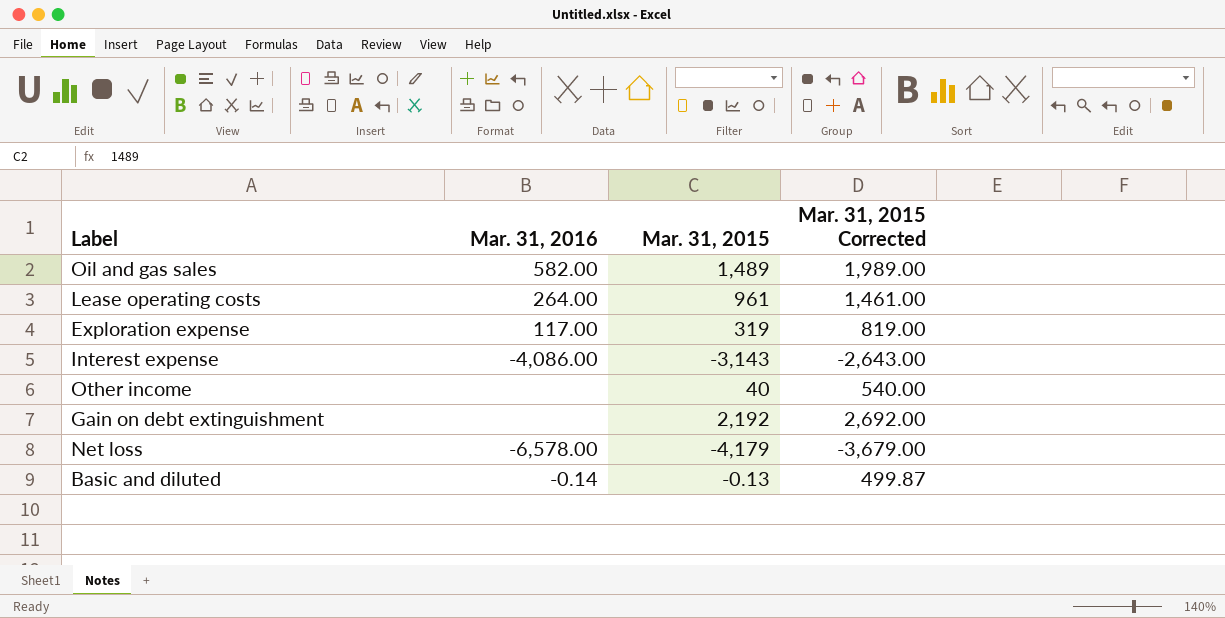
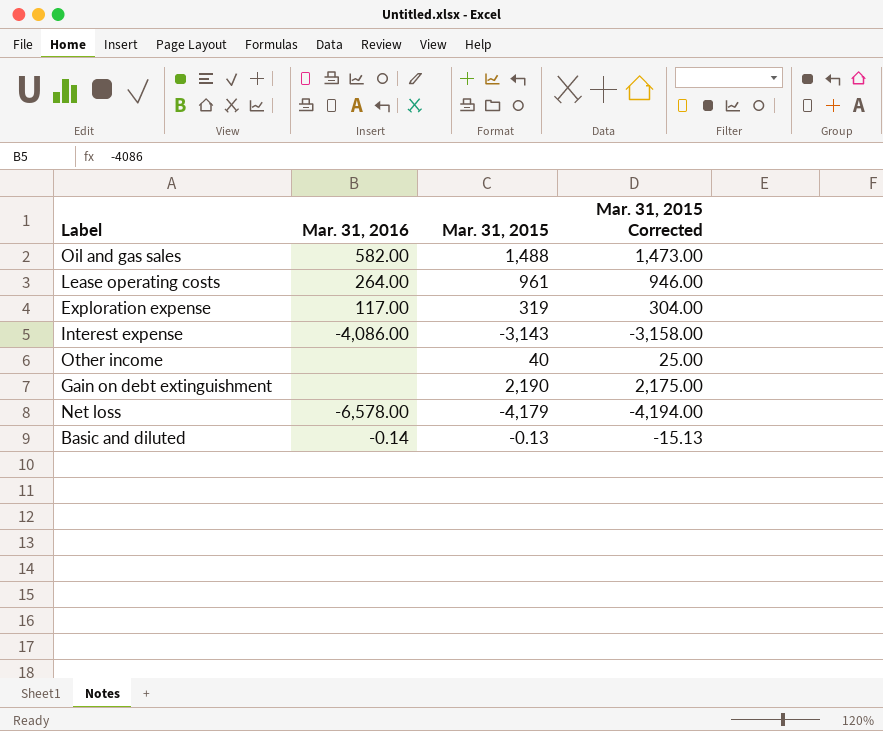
column Mar. 31, 2015 Corrected | formula: [Mar. 31, 2015] + 500 -> [Mar. 31, 2015] - 15
Oil and gas sales | Mar. 31, 2015: 1,489 -> 1,488
Gain on debt extinguishment | Mar. 31, 2015: 2,192 -> 2,190

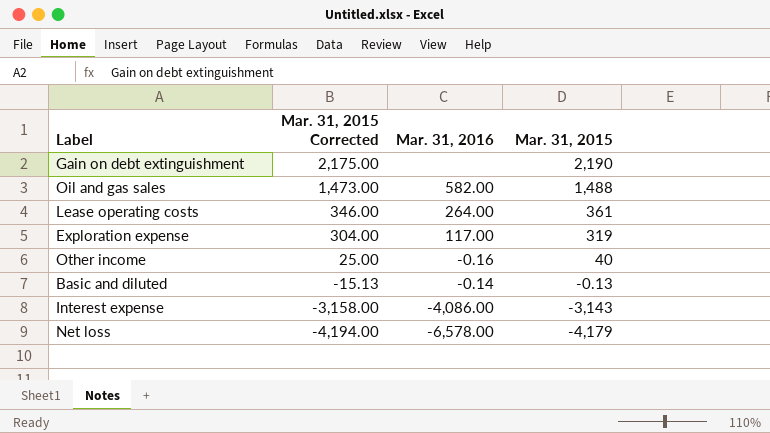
row order: none -> Mar. 31, 2015 Corrected descending
column Mar. 31, 2015 Corrected | position: 4 -> 2
Lease operating costs | Mar. 31, 2015 Corrected: 946.00 -> 346.00
Lease operating costs | Mar. 31, 2015: 961 -> 361
Other income | Mar. 31, 2016: none -> -0.16

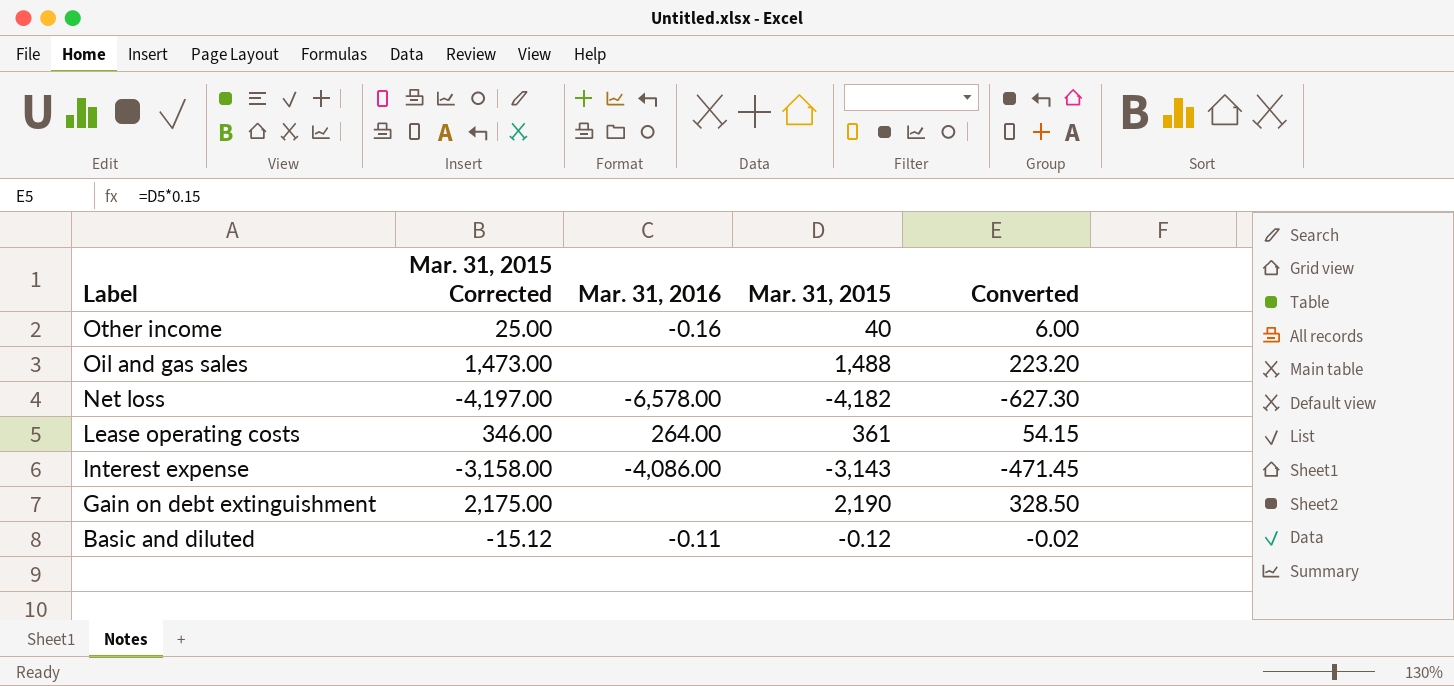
row order: Mar. 31, 2015 Corrected descending -> Label descending
column Converted | formula: none -> [Mar. 31, 2015] * 0.15
row Exploration expense: 304.00 | 117.00 | 319 -> none
Oil and gas sales | Mar. 31, 2016: 582.00 -> none
Net loss | Mar. 31, 2015 Corrected: -4,194.00 -> -4,197.00
Net loss | Mar. 31, 2015: -4,179 -> -4,182
Basic and diluted | Mar. 31, 2015 Corrected: -15.13 -> -15.12
Basic and diluted | Mar. 31, 2016: -0.14 -> -0.11
Basic and diluted | Mar. 31, 2015: -0.13 -> -0.12

